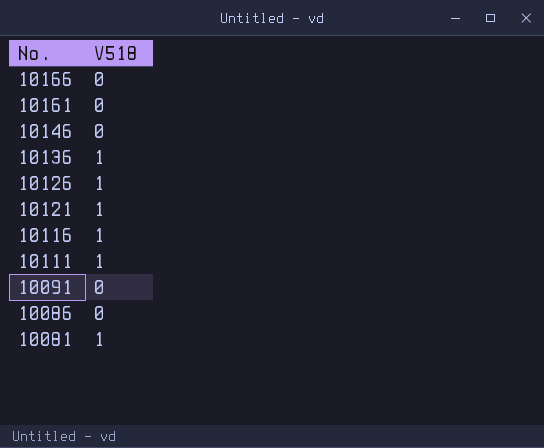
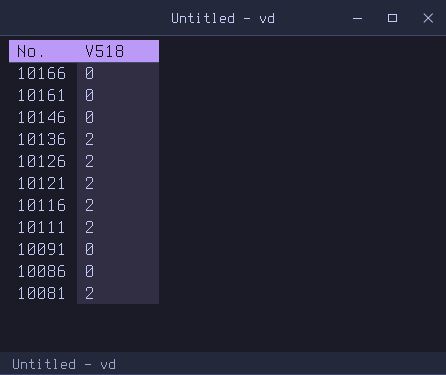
10136 | V518: 1 -> 2
10126 | V518: 1 -> 2
10121 | V518: 1 -> 2
10116 | V518: 1 -> 2
10111 | V518: 1 -> 2
10081 | V518: 1 -> 2

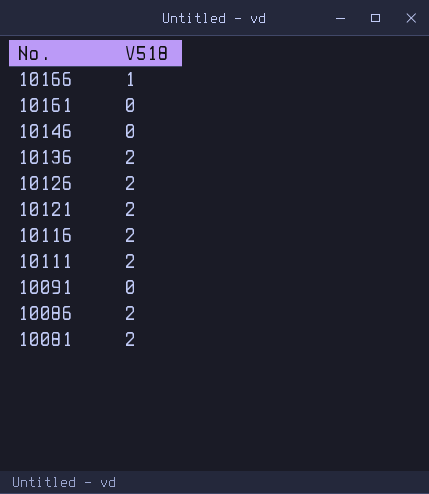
10166 | V518: 0 -> 1
10086 | V518: 0 -> 2

